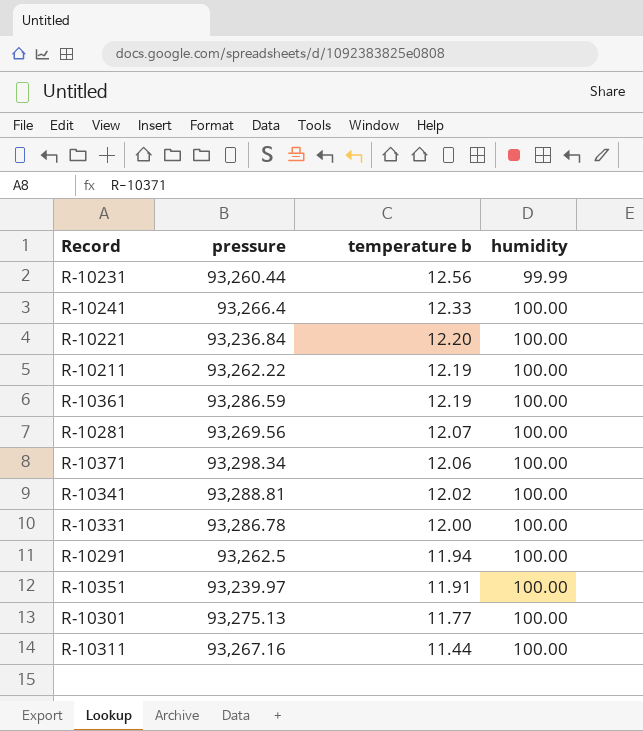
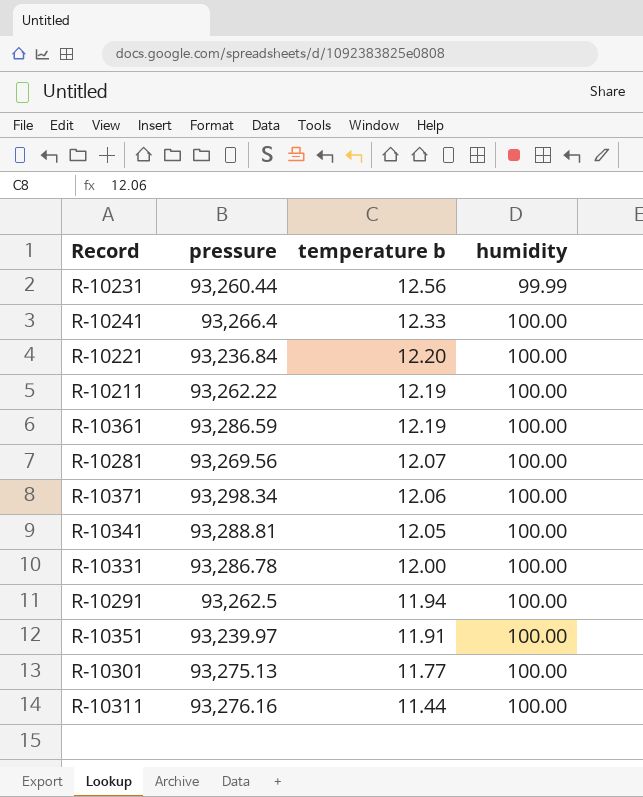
R-10341 | temperature b: 12.02 -> 12.05
R-10311 | pressure: 93,267.16 -> 93,276.16

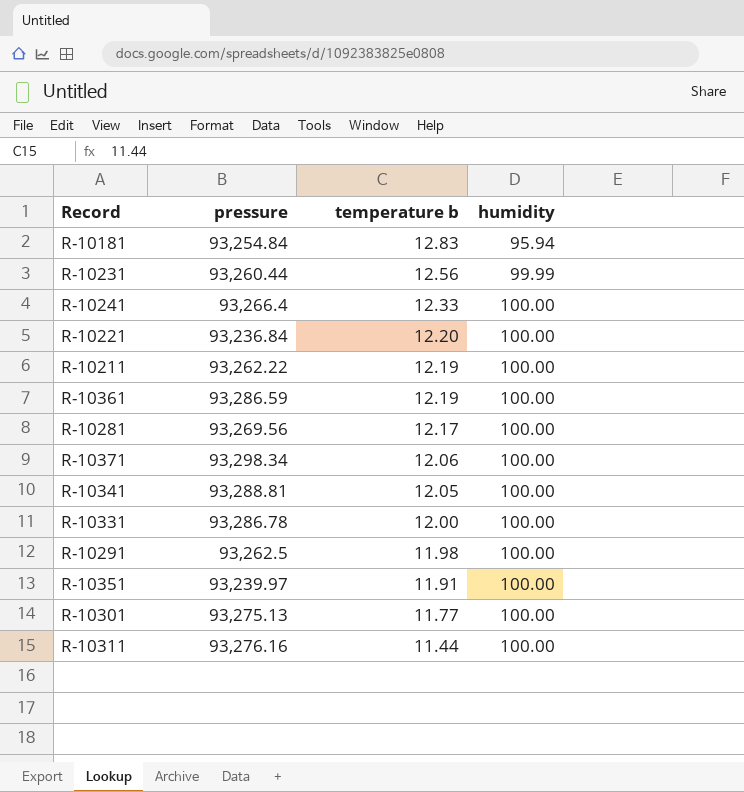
row R-10181: none -> 93,254.84 | 12.83 | 95.94
R-10281 | temperature b: 12.07 -> 12.17
R-10291 | temperature b: 11.94 -> 11.98

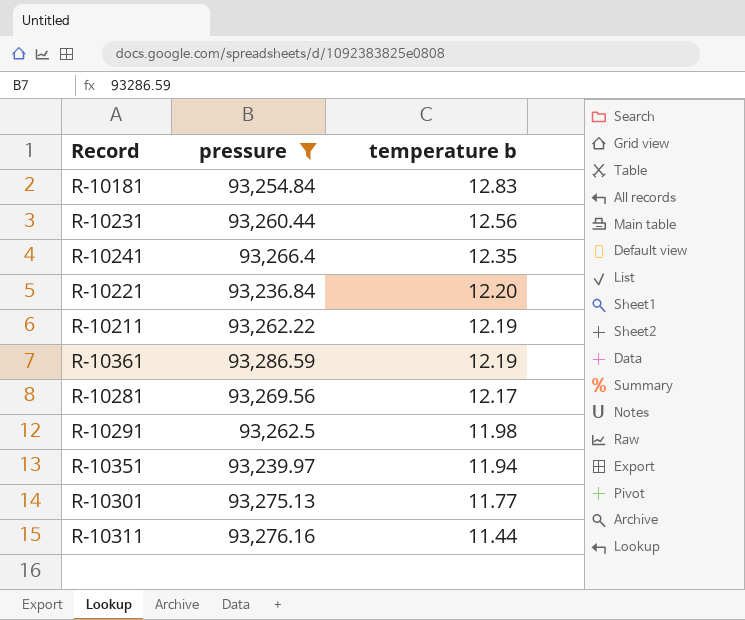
filter: none -> pressure <= 93,286.59
column humidity | position: 4 -> none
R-10241 | temperature b: 12.33 -> 12.35
R-10351 | temperature b: 11.91 -> 11.94

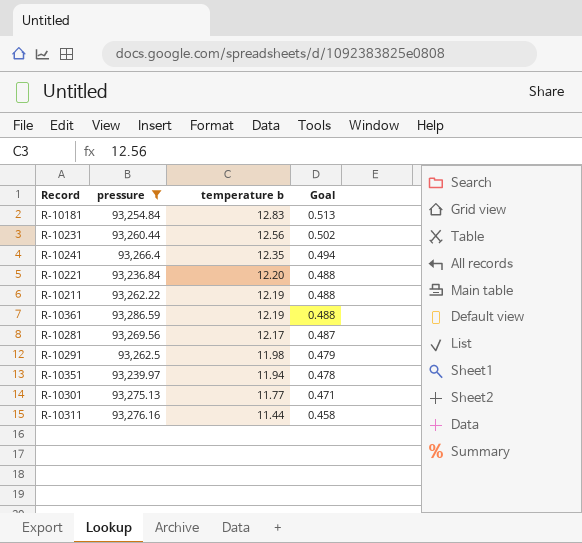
column Goal | formula: none -> [temperature b] * 0.04

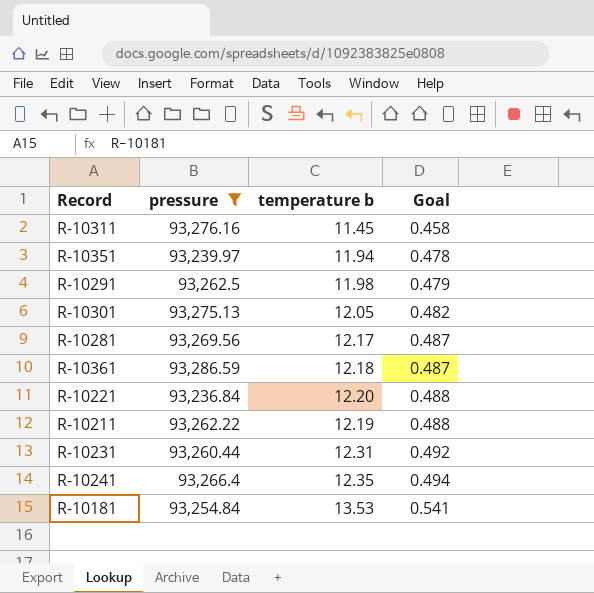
row order: temperature b descending -> Goal ascending
R-10311 | temperature b: 11.44 -> 11.45
R-10301 | temperature b: 11.77 -> 12.05
R-10301 | Goal: 0.471 -> 0.482
R-10361 | temperature b: 12.19 -> 12.18
R-10361 | Goal: 0.488 -> 0.487
R-10231 | temperature b: 12.56 -> 12.31
R-10231 | Goal: 0.502 -> 0.492
R-10181 | temperature b: 12.83 -> 13.53
R-10181 | Goal: 0.513 -> 0.541

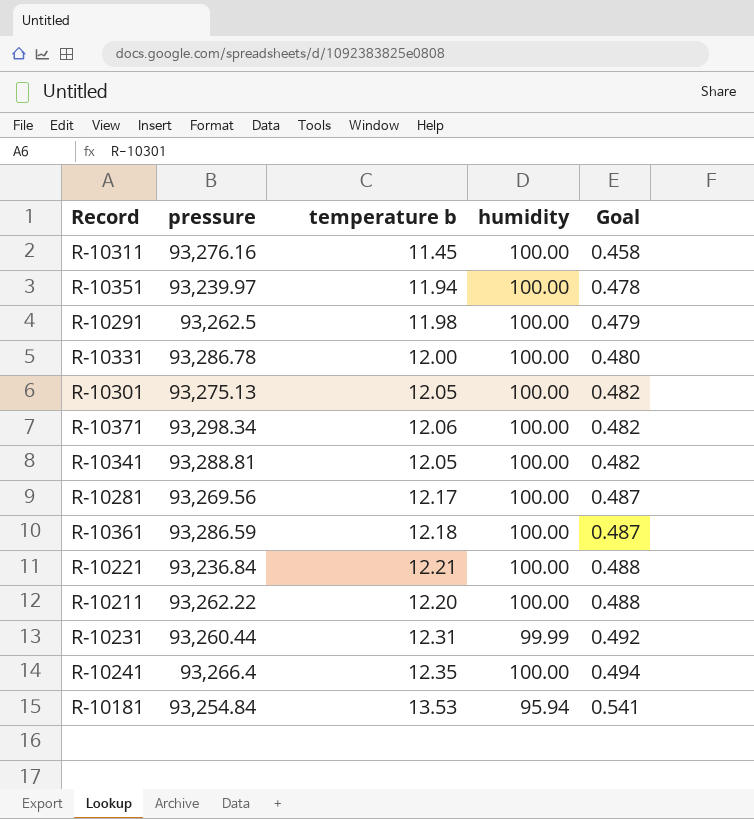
filter: pressure <= 93,286.59 -> none
column humidity | position: none -> 4
R-10221 | temperature b: 12.20 -> 12.21
R-10211 | temperature b: 12.19 -> 12.20

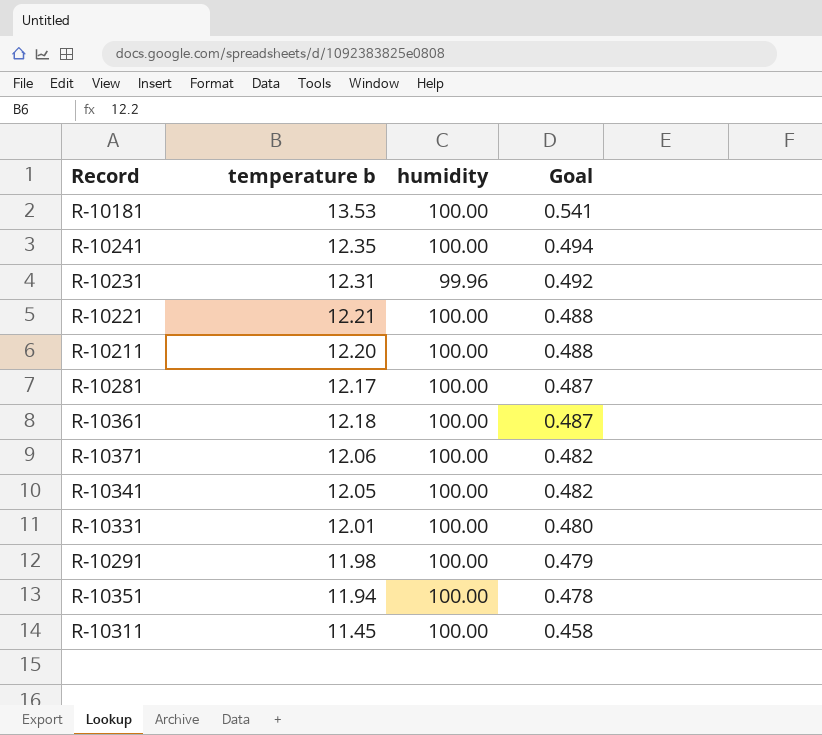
row order: Goal ascending -> Goal descending
column pressure | position: 2 -> none
row R-10301: 93,275.13 | 12.05 | 100.00 | 0.482 -> none
R-10181 | humidity: 95.94 -> 100.00
R-10231 | humidity: 99.99 -> 99.96
R-10331 | temperature b: 12.00 -> 12.01

